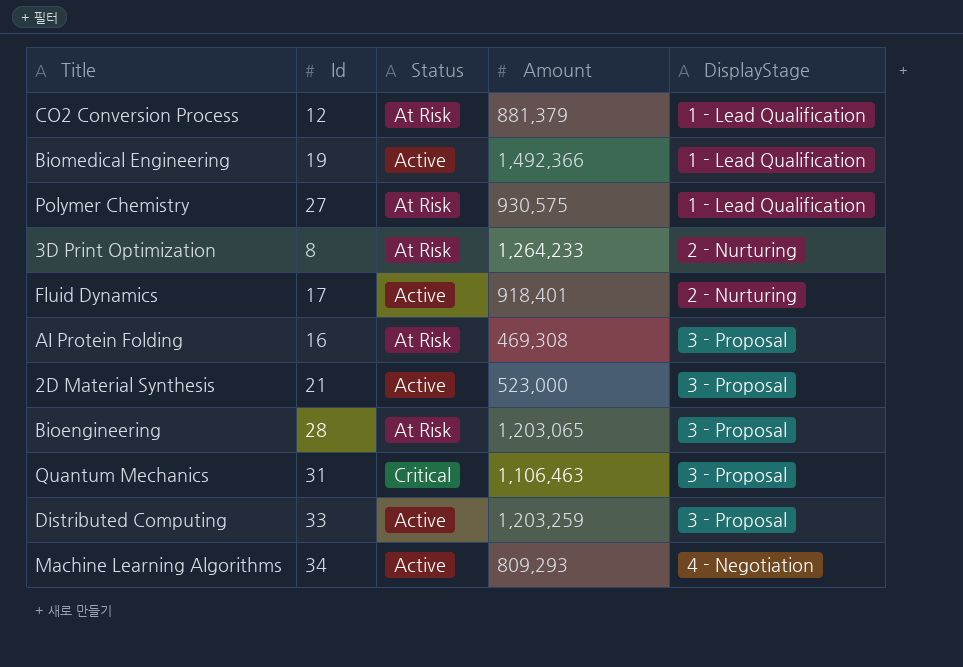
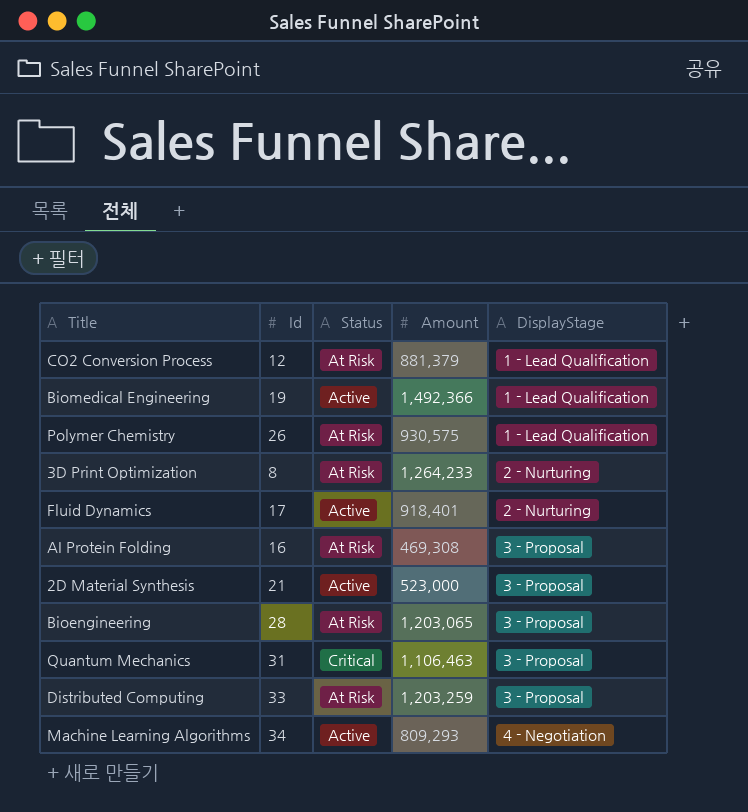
Polymer Chemistry | Id: 27 -> 26
Distributed Computing | Status: Active -> At Risk

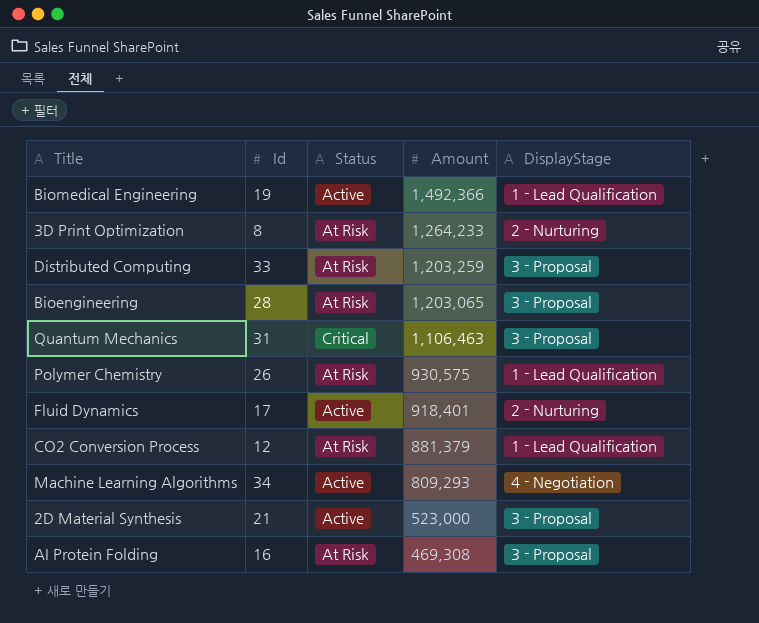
row order: DisplayStage ascending -> Amount descending

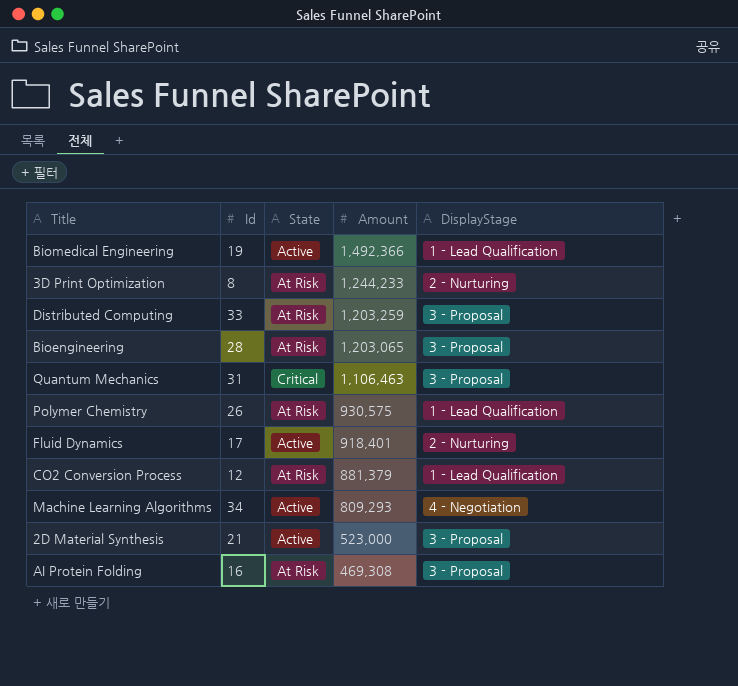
column name: Status -> State
3D Print Optimization | Amount: 1,264,233 -> 1,244,233

